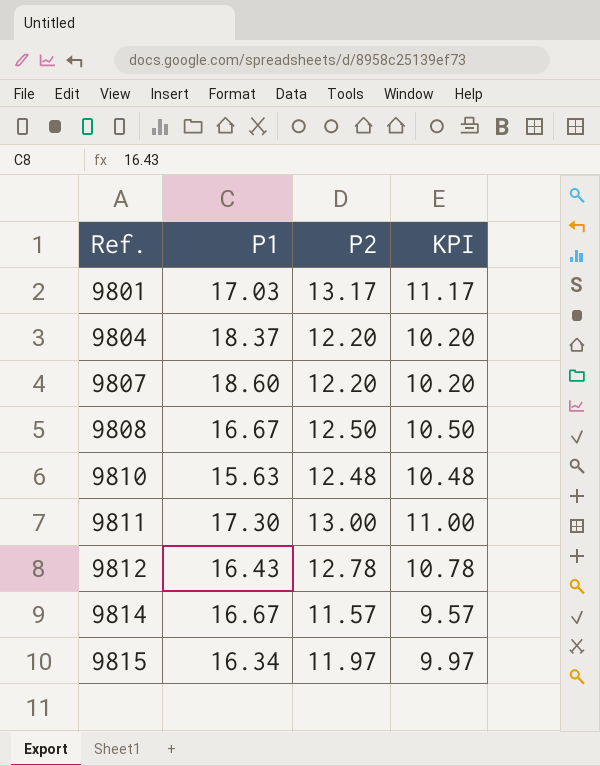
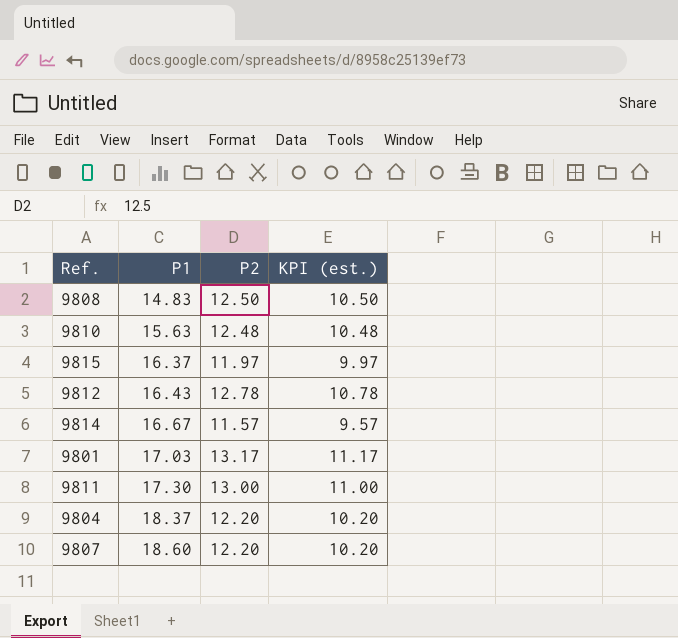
row order: Ref. ascending -> P1 ascending
column name: KPI -> KPI (est.)
9808 | P1: 16.67 -> 14.83
9815 | P1: 16.34 -> 16.37

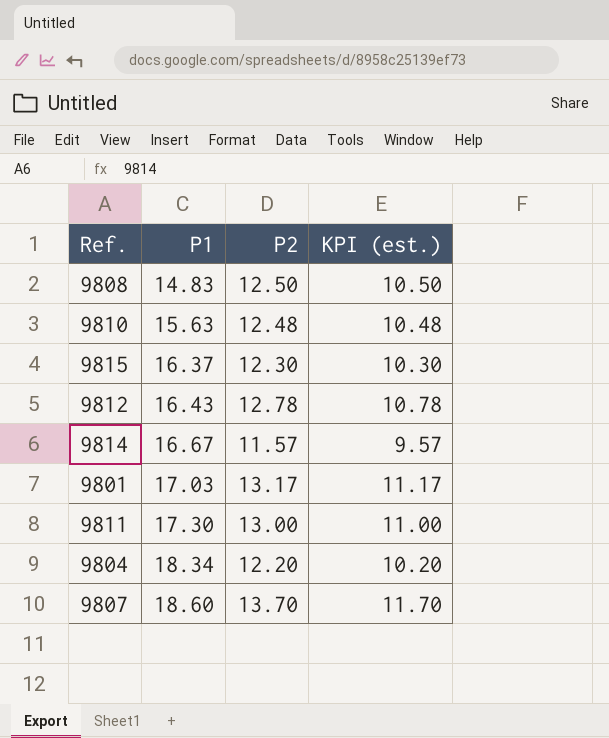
9815 | P2: 11.97 -> 12.30
9815 | KPI (est.): 9.97 -> 10.30
9804 | P1: 18.37 -> 18.34
9807 | P2: 12.20 -> 13.70
9807 | KPI (est.): 10.20 -> 11.70

